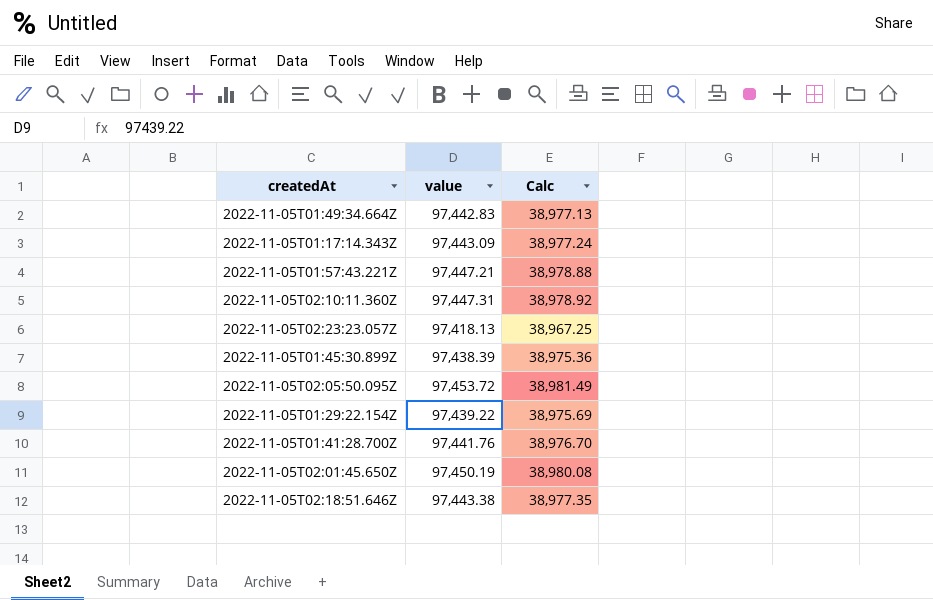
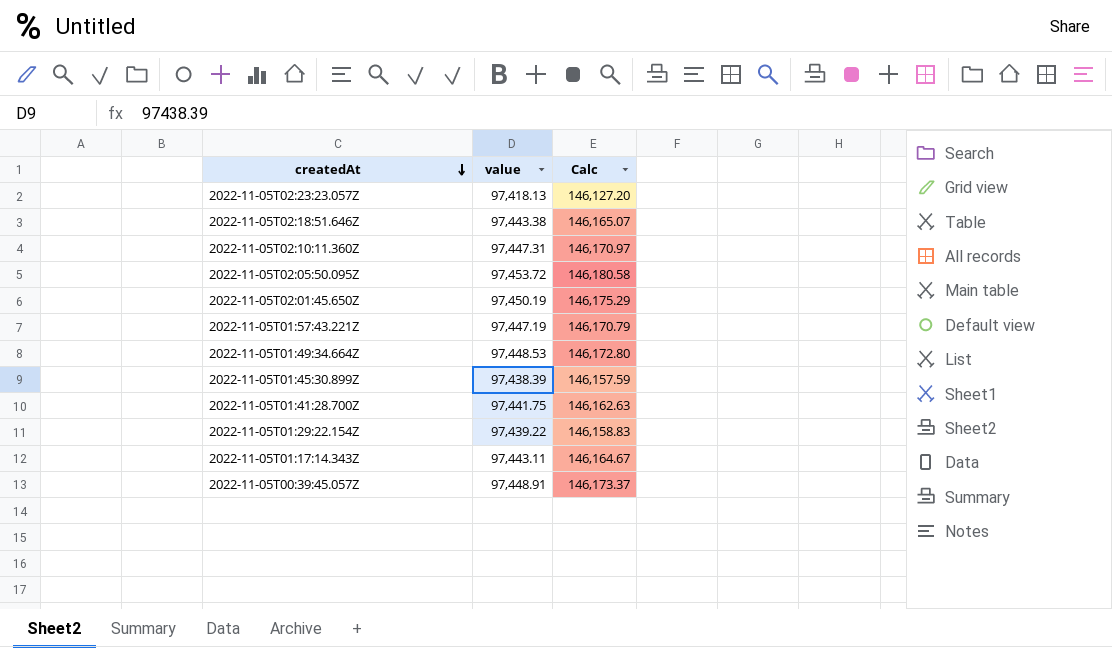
row order: none -> createdAt descending
column Calc | formula: [value] * 0.4 -> [value] * 1.5
2022-11-05T01:57:43.221Z | value: 97,447.21 -> 97,447.19
2022-11-05T01:49:34.664Z | value: 97,442.83 -> 97,448.53
2022-11-05T01:41:28.700Z | value: 97,441.76 -> 97,441.75
2022-11-05T01:17:14.343Z | value: 97,443.09 -> 97,443.11
row 2022-11-05T00:39:45.057Z: none -> 97,448.91 | 146,173.37

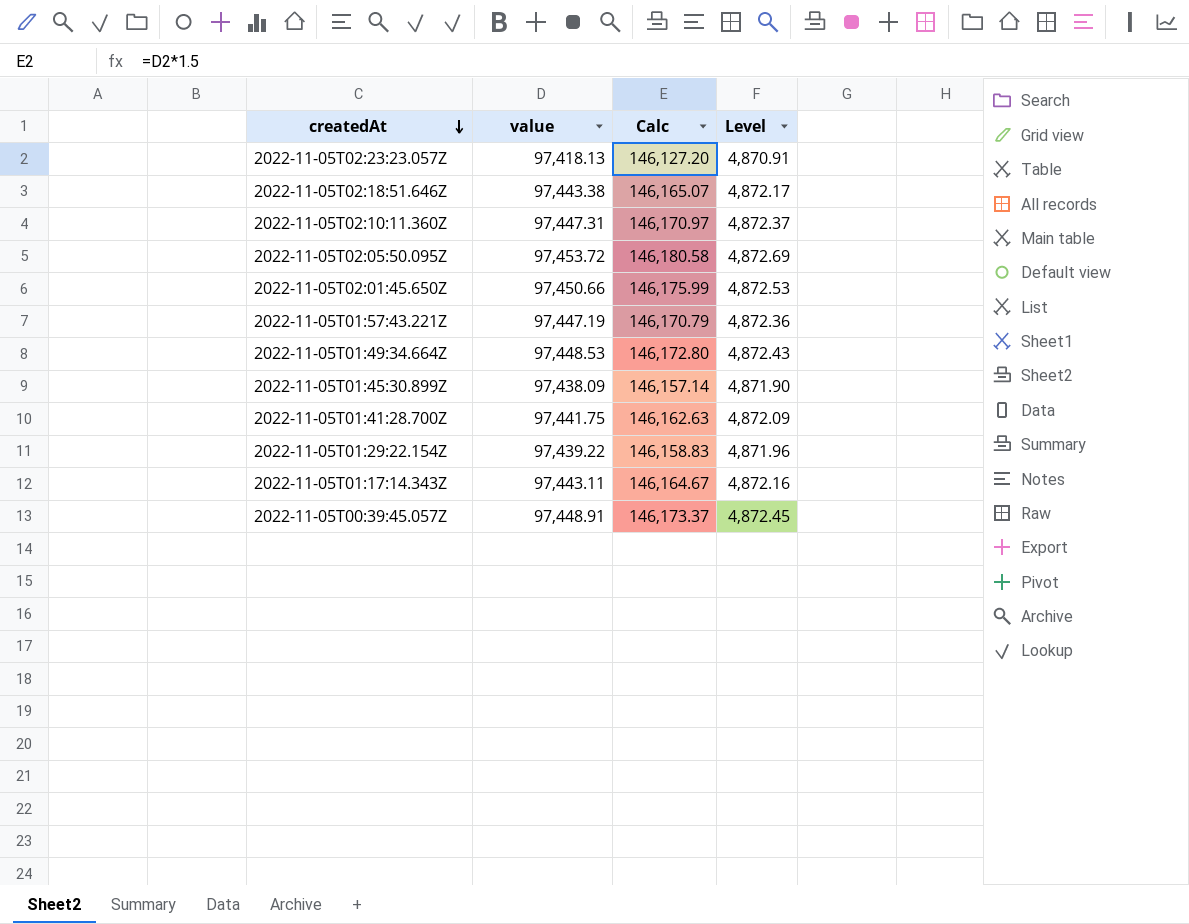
column Level | formula: none -> [value] * 0.05
2022-11-05T02:01:45.650Z | value: 97,450.19 -> 97,450.66
2022-11-05T02:01:45.650Z | Calc: 146,175.29 -> 146,175.99
2022-11-05T01:45:30.899Z | value: 97,438.39 -> 97,438.09
2022-11-05T01:45:30.899Z | Calc: 146,157.59 -> 146,157.14

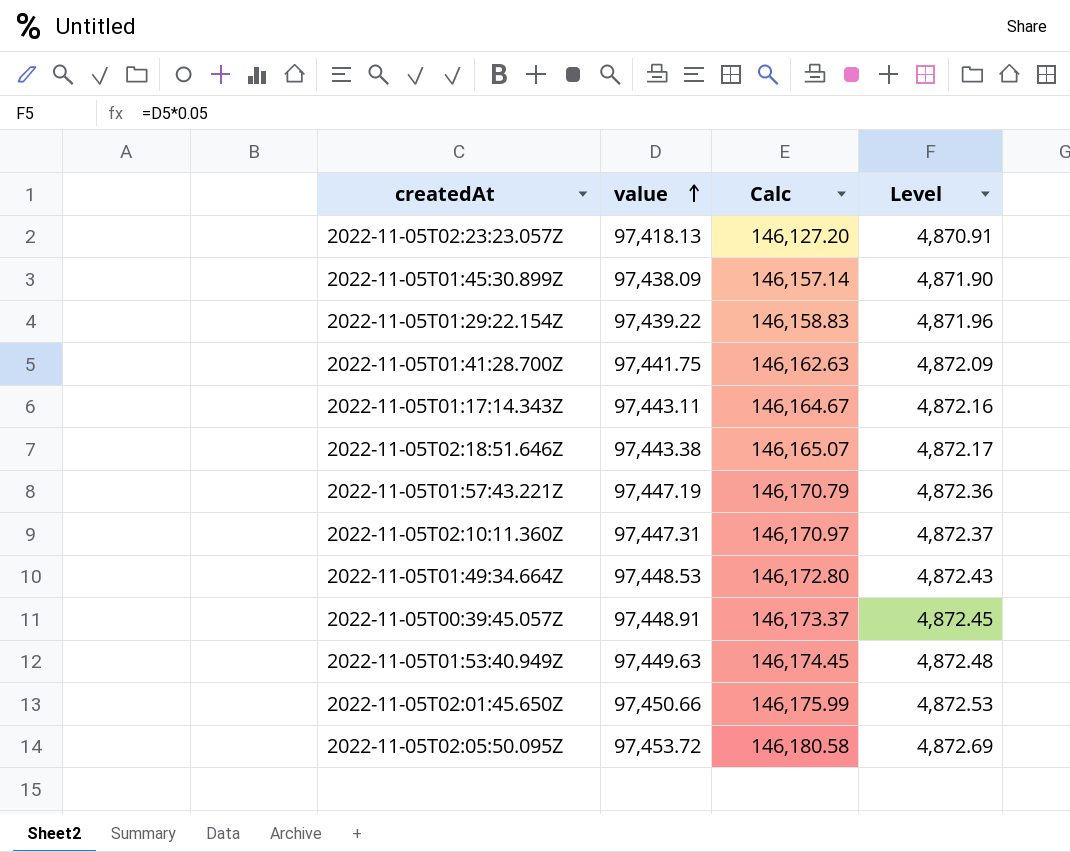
row order: createdAt descending -> value ascending
row 2022-11-05T01:53:40.949Z: none -> 97,449.63 | 146,174.45 | 4,872.48

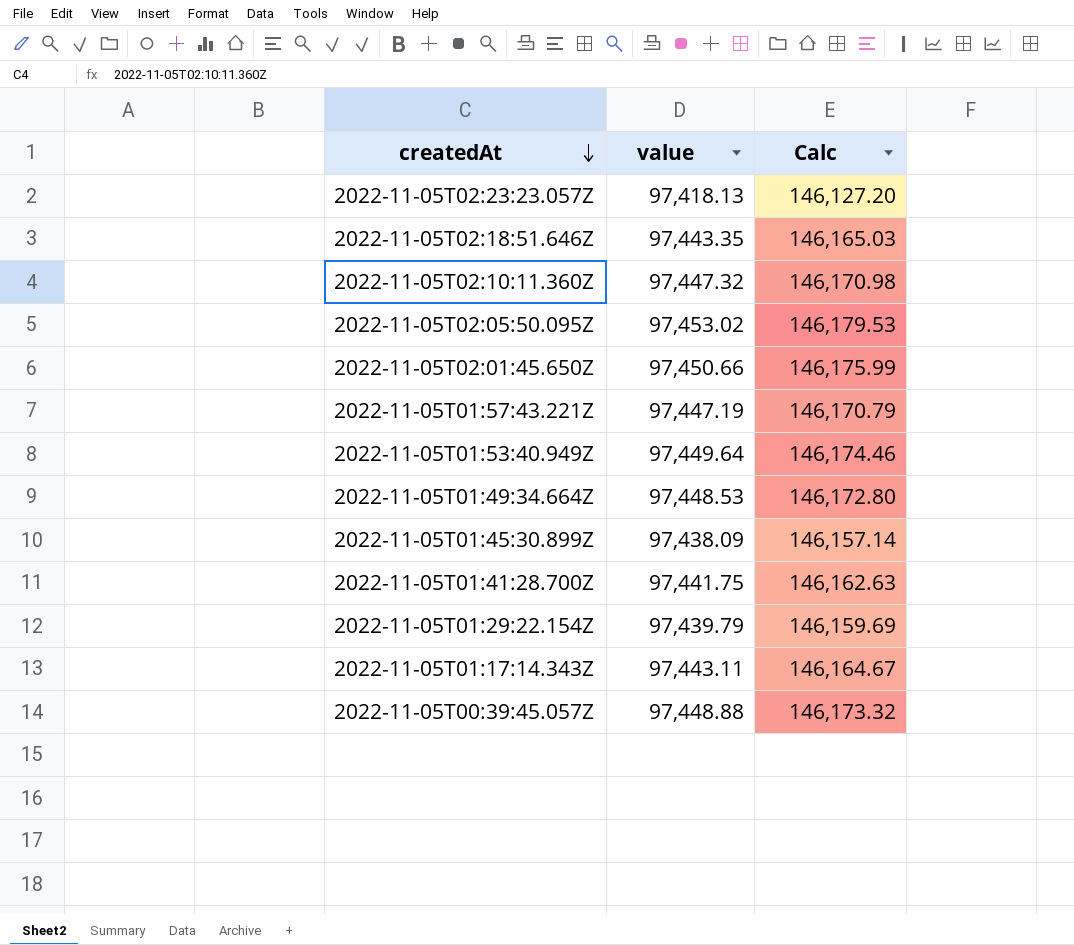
row order: value ascending -> createdAt descending
column Level | formula: [value] * 0.05 -> none
2022-11-05T02:18:51.646Z | value: 97,443.38 -> 97,443.35
2022-11-05T02:18:51.646Z | Calc: 146,165.07 -> 146,165.03
2022-11-05T02:10:11.360Z | value: 97,447.31 -> 97,447.32
2022-11-05T02:10:11.360Z | Calc: 146,170.97 -> 146,170.98
2022-11-05T02:05:50.095Z | value: 97,453.72 -> 97,453.02
2022-11-05T02:05:50.095Z | Calc: 146,180.58 -> 146,179.53
2022-11-05T01:53:40.949Z | value: 97,449.63 -> 97,449.64
2022-11-05T01:53:40.949Z | Calc: 146,174.45 -> 146,174.46
2022-11-05T01:29:22.154Z | value: 97,439.22 -> 97,439.79
2022-11-05T01:29:22.154Z | Calc: 146,158.83 -> 146,159.69
2022-11-05T00:39:45.057Z | value: 97,448.91 -> 97,448.88
2022-11-05T00:39:45.057Z | Calc: 146,173.37 -> 146,173.32

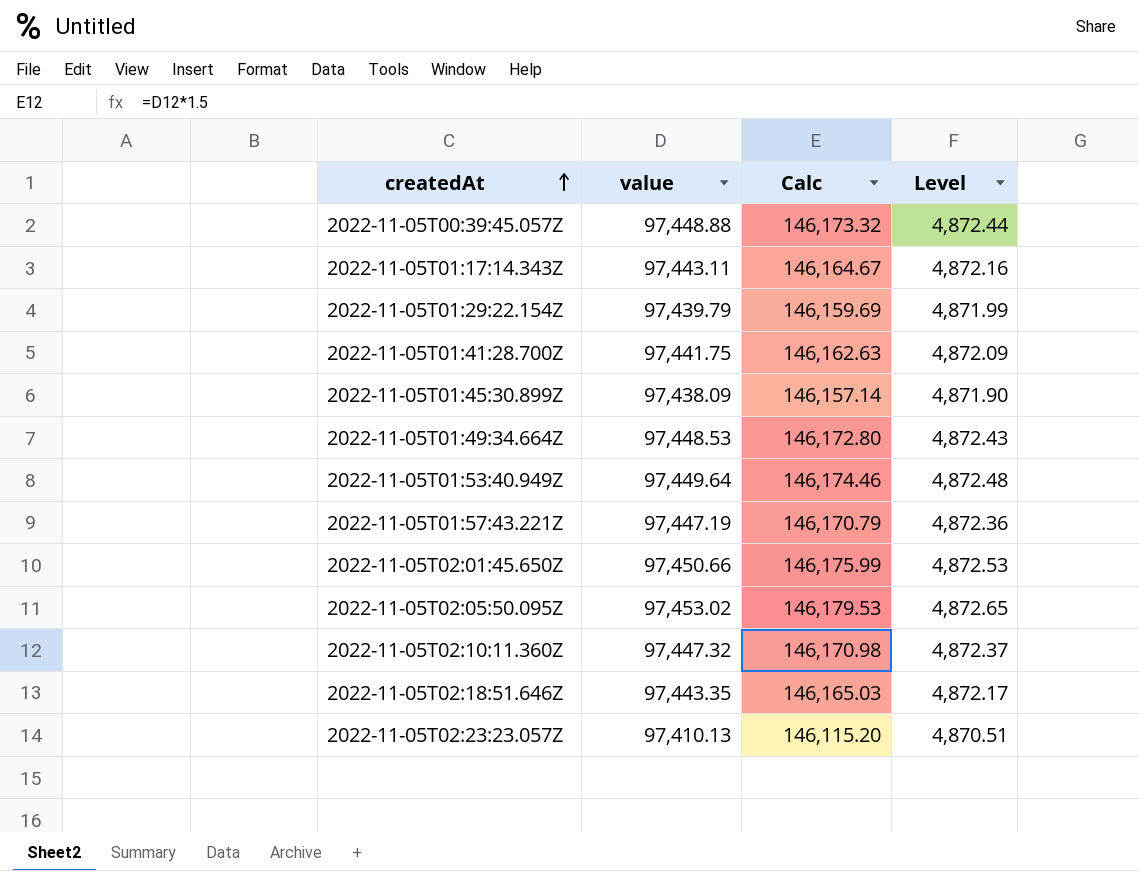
row order: createdAt descending -> createdAt ascending
column Level | formula: none -> [value] * 0.05
2022-11-05T02:23:23.057Z | value: 97,418.13 -> 97,410.13
2022-11-05T02:23:23.057Z | Calc: 146,127.20 -> 146,115.20

